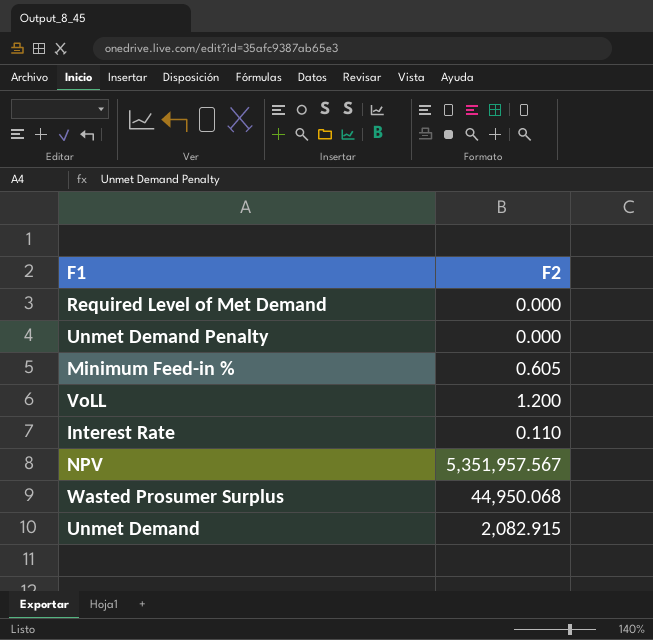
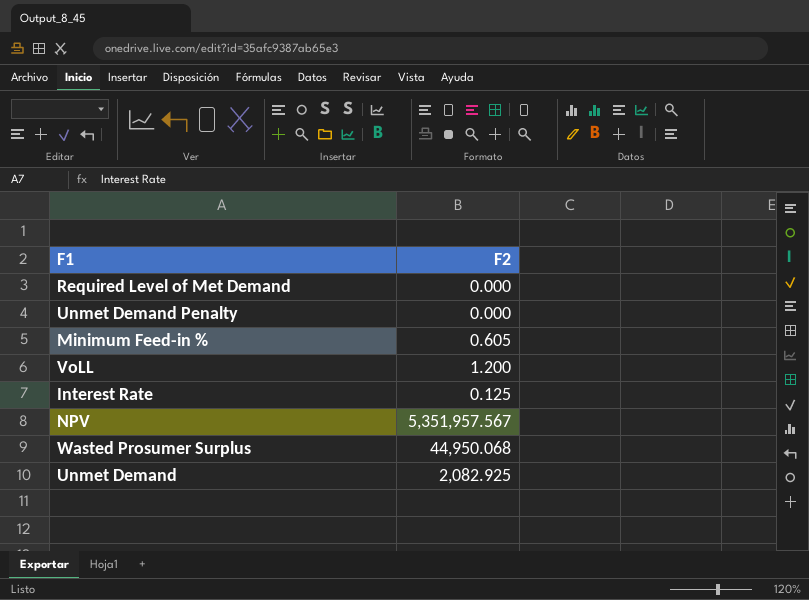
Interest Rate | F2: 0.110 -> 0.125
Unmet Demand | F2: 2,082.915 -> 2,082.925

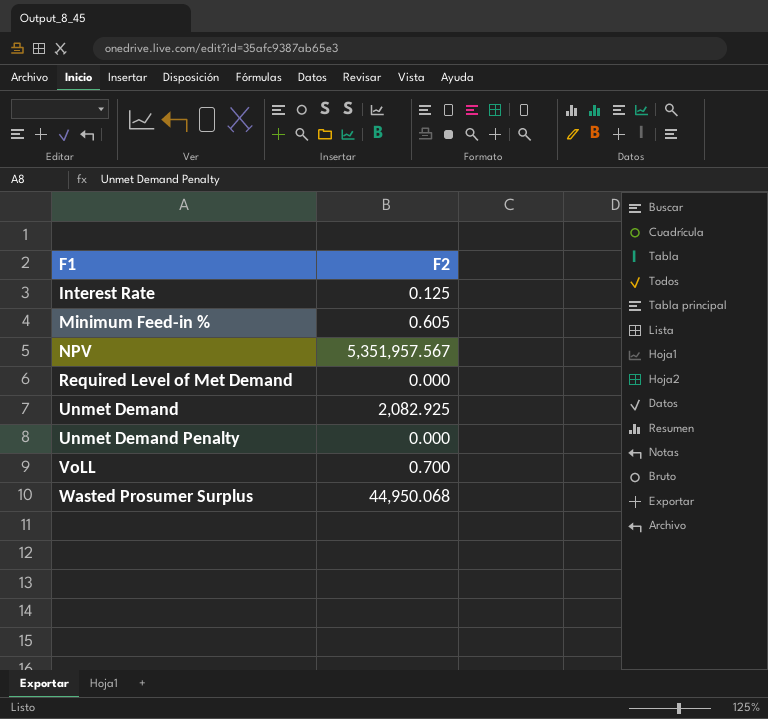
row order: none -> F1 ascending
VoLL | F2: 1.200 -> 0.700

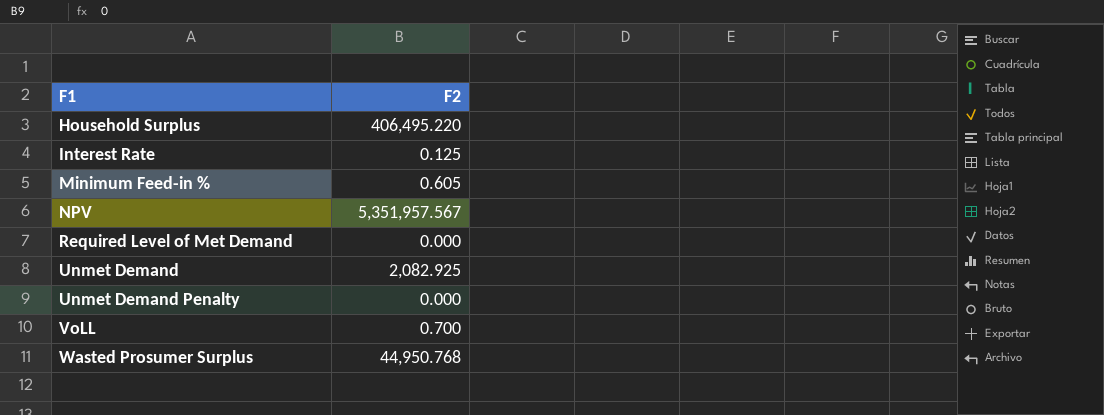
row Household Surplus: none -> 406,495.220
Wasted Prosumer Surplus | F2: 44,950.068 -> 44,950.768

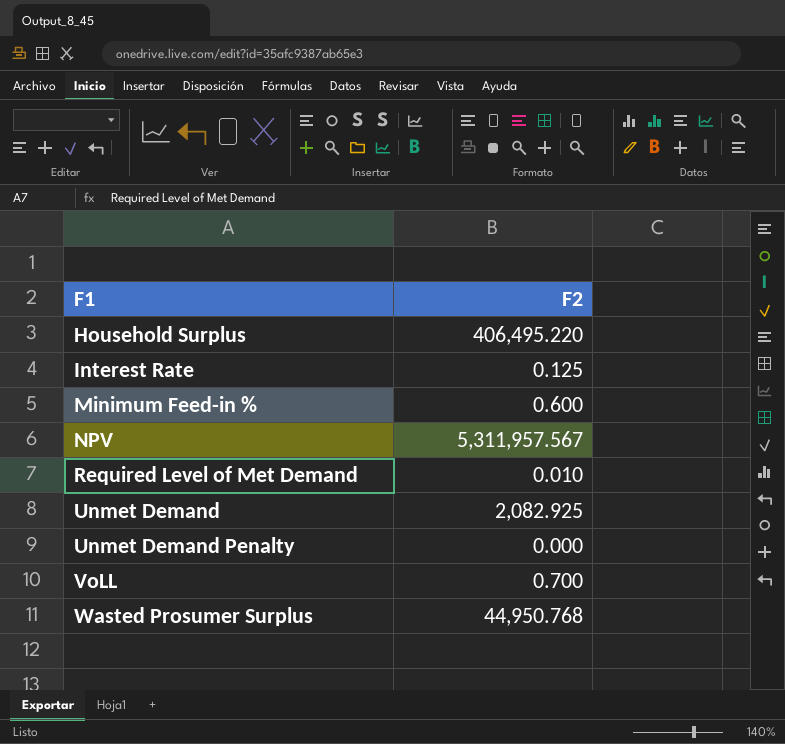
Minimum Feed-in % | F2: 0.605 -> 0.600
NPV | F2: 5,351,957.567 -> 5,311,957.567
Required Level of Met Demand | F2: 0.000 -> 0.010

